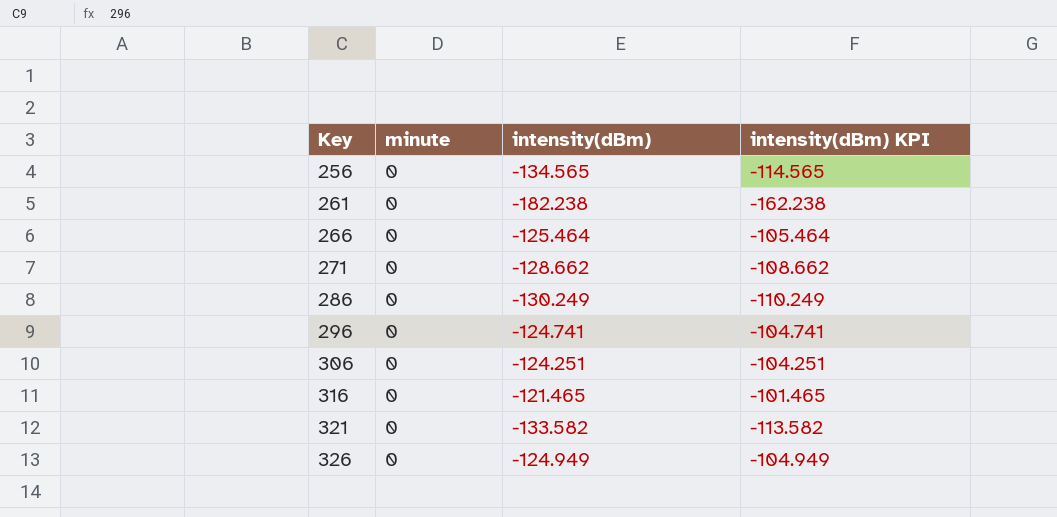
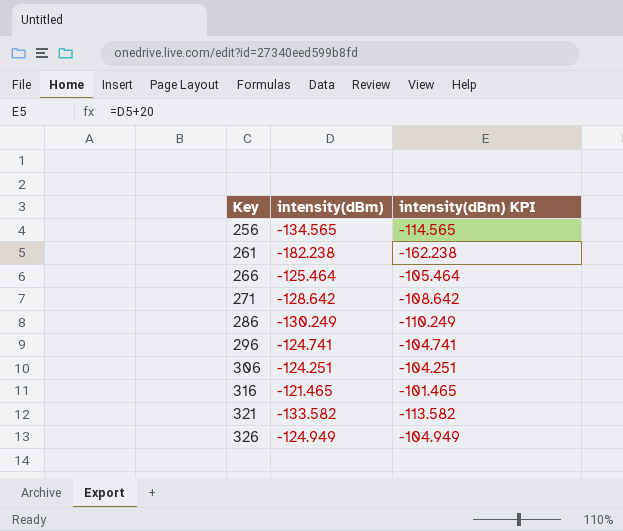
column minute | position: 2 -> none
271 | intensity(dBm): -128.662 -> -128.642
271 | intensity(dBm) KPI: -108.662 -> -108.642

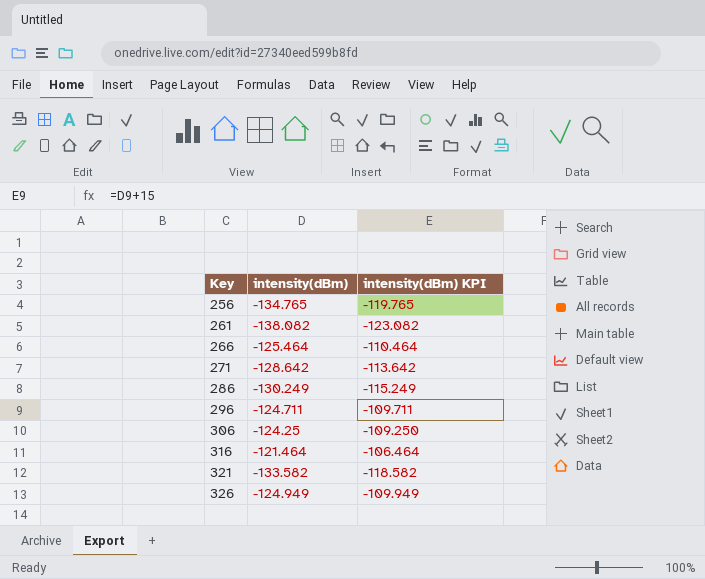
column intensity(dBm) KPI | formula: [intensity(dBm)] + 20 -> [intensity(dBm)] + 15
256 | intensity(dBm): -134.565 -> -134.765
261 | intensity(dBm): -182.238 -> -138.082
296 | intensity(dBm): -124.741 -> -124.711
306 | intensity(dBm): -124.251 -> -124.25
316 | intensity(dBm): -121.465 -> -121.464

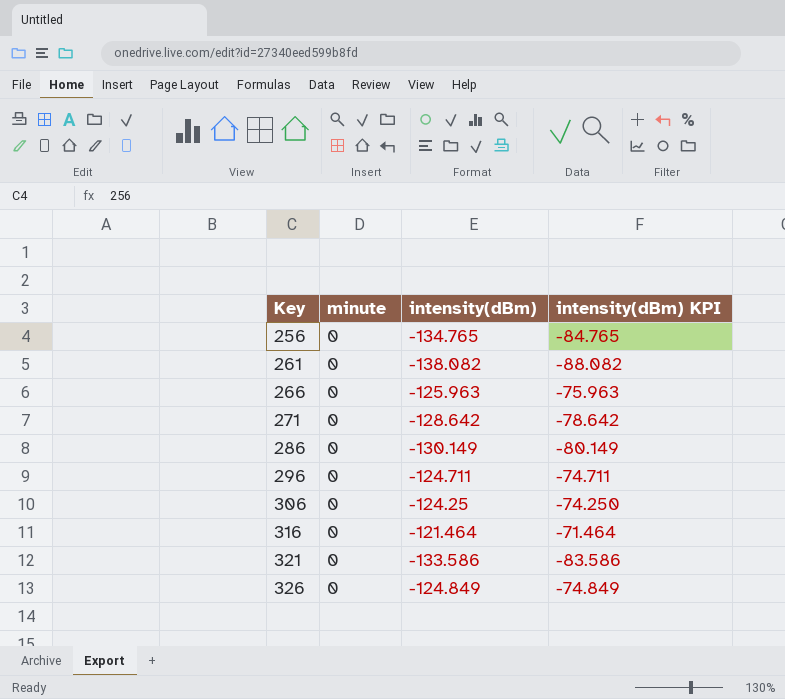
column minute | position: none -> 2
column intensity(dBm) KPI | formula: [intensity(dBm)] + 15 -> [intensity(dBm)] + 50
266 | intensity(dBm): -125.464 -> -125.963
286 | intensity(dBm): -130.249 -> -130.149
321 | intensity(dBm): -133.582 -> -133.586
326 | intensity(dBm): -124.949 -> -124.849

